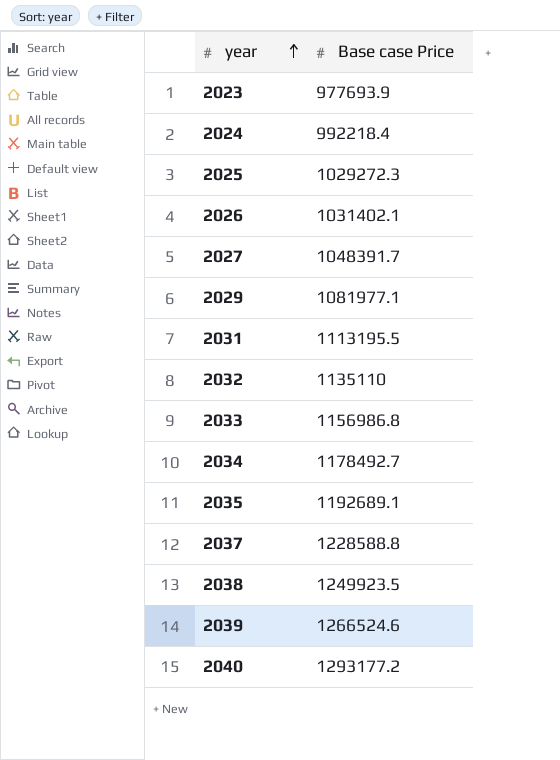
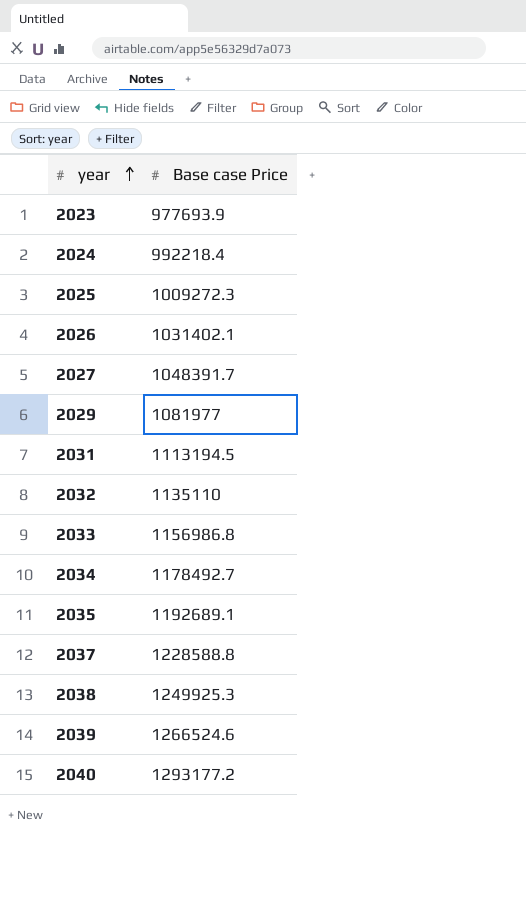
2025 | Base case Price: 1029272.3 -> 1009272.3
2029 | Base case Price: 1081977.1 -> 1081977
2031 | Base case Price: 1113195.5 -> 1113194.5
2038 | Base case Price: 1249923.5 -> 1249925.3

